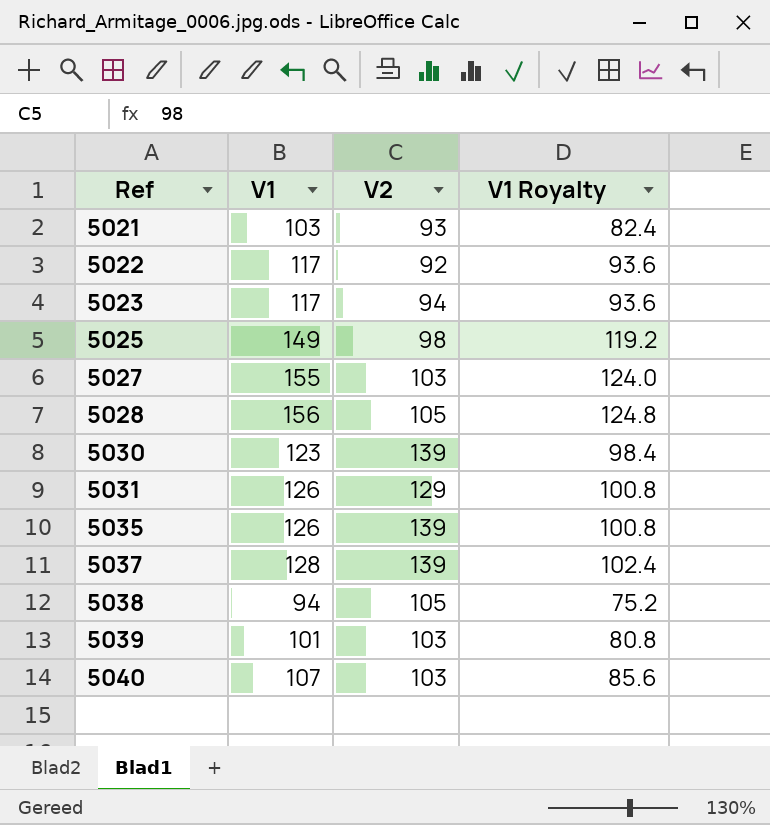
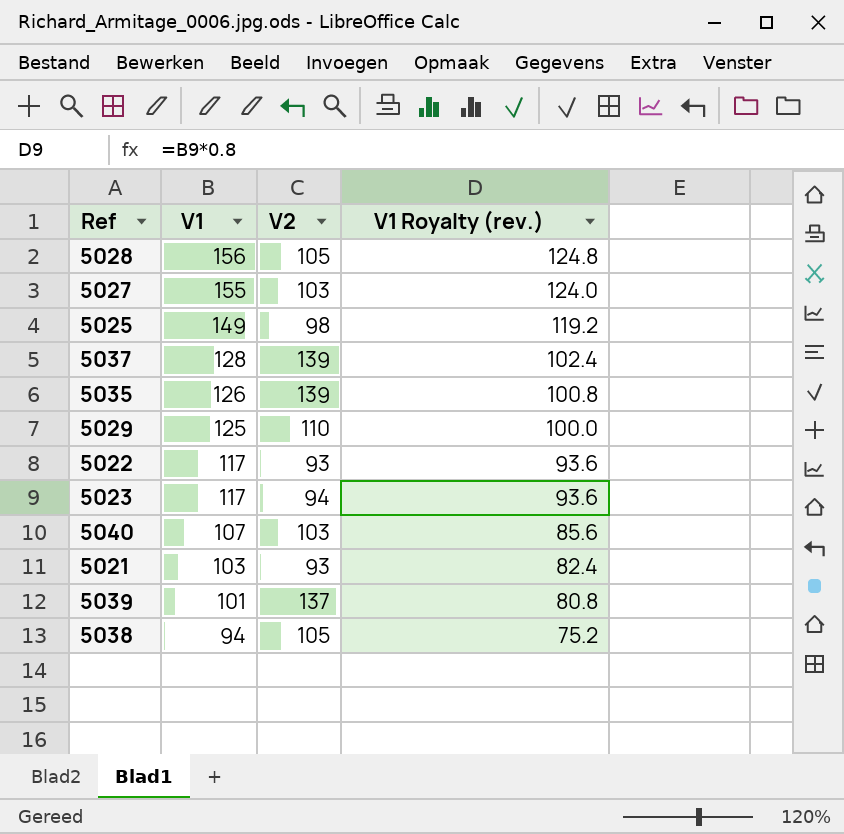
row order: Ref ascending -> V1 descending
column name: V1 Royalty -> V1 Royalty (rev.)
row 5030: 123 | 139 | 98.4 -> none
row 5031: 126 | 129 | 100.8 -> none
row 5029: none -> 125 | 110 | 100.0
5022 | V2: 92 -> 93
5039 | V2: 103 -> 137

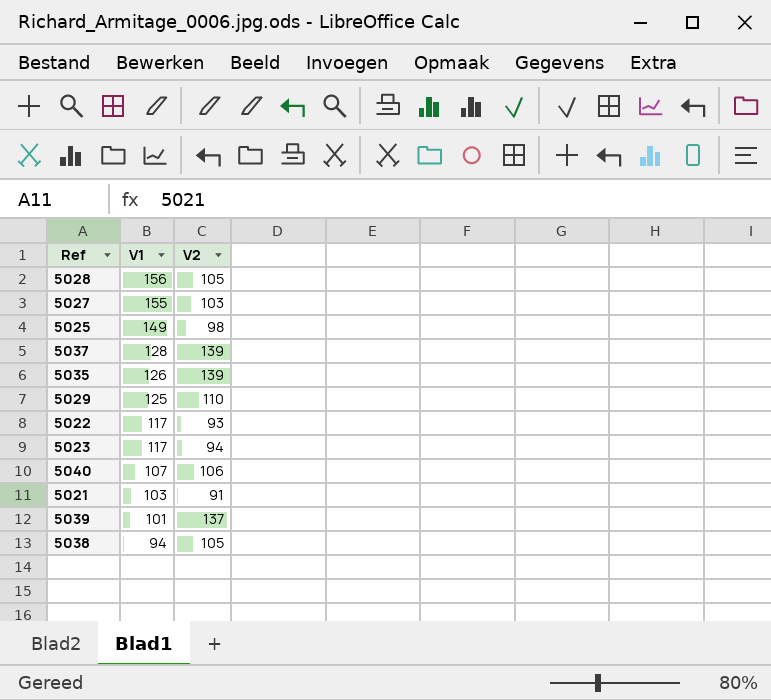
column V1 Royalty (rev.) | formula: [V1] * 0.8 -> none
5040 | V2: 103 -> 106
5021 | V2: 93 -> 91

